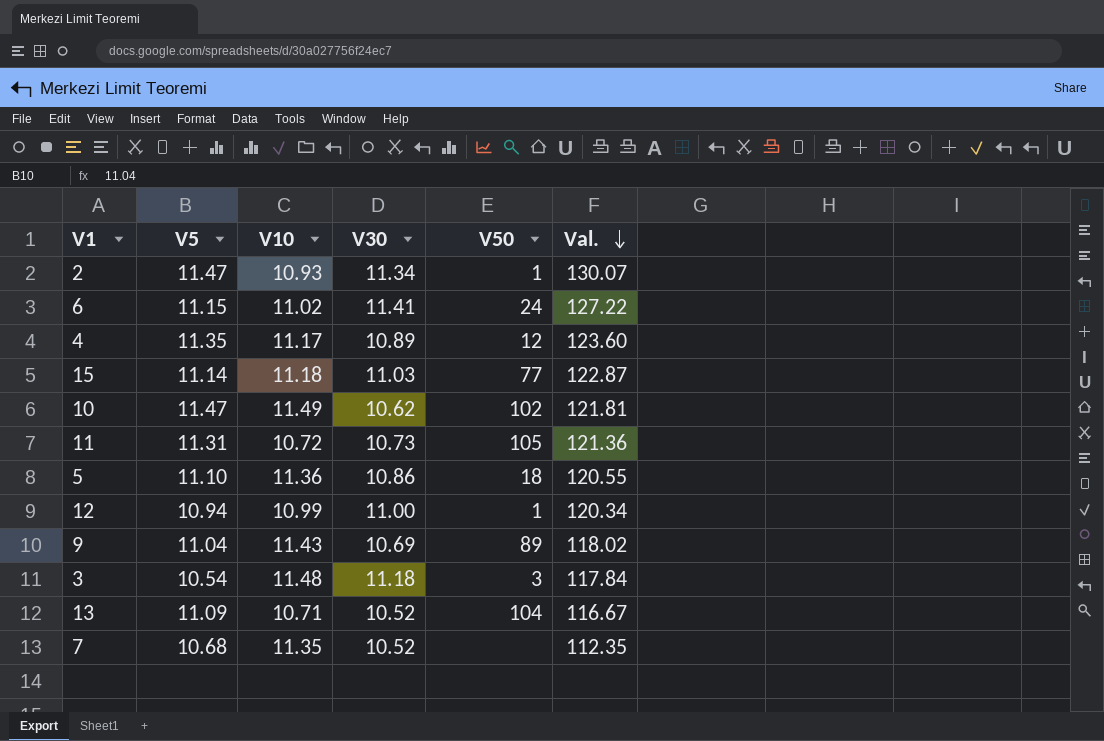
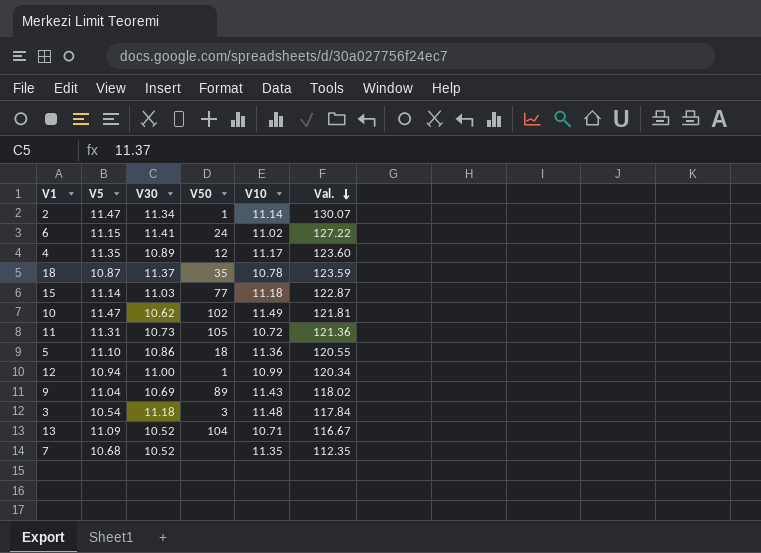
column V10 | position: 3 -> 5
2 | V10: 10.93 -> 11.14
row 18: none -> 10.87 | 11.37 | 35 | 10.78 | 123.59

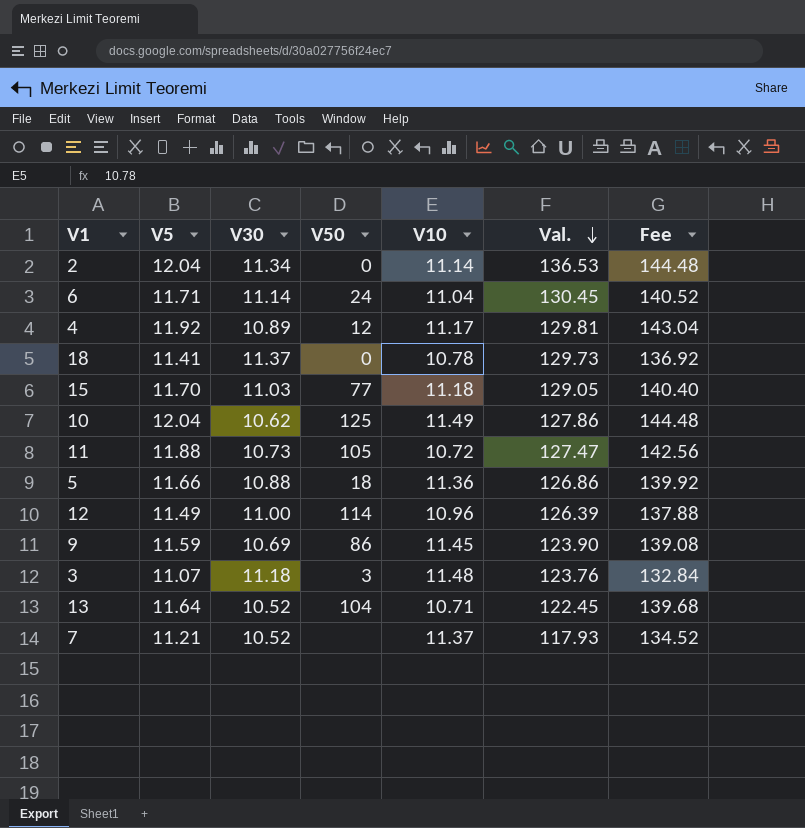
column Fee | formula: none -> [V5] * 12
2 | V5: 11.47 -> 12.04
2 | V50: 1 -> 0
2 | Val.: 130.07 -> 136.53
6 | V5: 11.15 -> 11.71
6 | V30: 11.41 -> 11.14
6 | V10: 11.02 -> 11.04
6 | Val.: 127.22 -> 130.45
4 | V5: 11.35 -> 11.92
4 | Val.: 123.60 -> 129.81
18 | V5: 10.87 -> 11.41
18 | V50: 35 -> 0
18 | Val.: 123.59 -> 129.73
15 | V5: 11.14 -> 11.70
15 | Val.: 122.87 -> 129.05
10 | V5: 11.47 -> 12.04
10 | V50: 102 -> 125
10 | Val.: 121.81 -> 127.86
11 | V5: 11.31 -> 11.88
11 | Val.: 121.36 -> 127.47
5 | V5: 11.10 -> 11.66
5 | V30: 10.86 -> 10.88
5 | Val.: 120.55 -> 126.86
12 | V5: 10.94 -> 11.49
12 | V50: 1 -> 114
12 | V10: 10.99 -> 10.96
12 | Val.: 120.34 -> 126.39
9 | V5: 11.04 -> 11.59
9 | V50: 89 -> 86
9 | V10: 11.43 -> 11.45
9 | Val.: 118.02 -> 123.90
3 | V5: 10.54 -> 11.07
3 | Val.: 117.84 -> 123.76
13 | V5: 11.09 -> 11.64
13 | Val.: 116.67 -> 122.45
7 | V5: 10.68 -> 11.21
7 | V10: 11.35 -> 11.37
7 | Val.: 112.35 -> 117.93

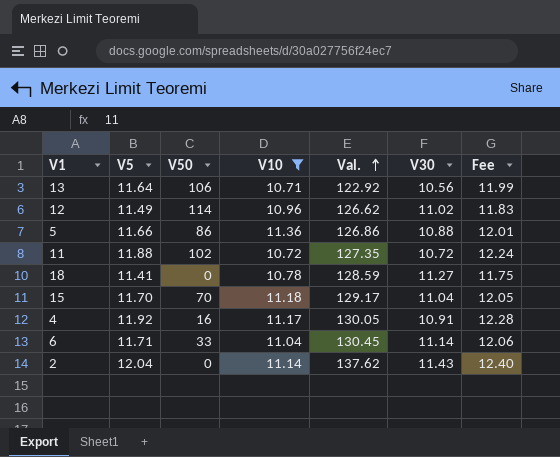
filter: none -> V10 <= 11.36
row order: Val. descending -> Val. ascending
column V30 | position: 3 -> 6
column Fee | formula: [V5] * 12 -> [V5] * 1.03
13 | V50: 104 -> 106
13 | Val.: 122.45 -> 122.92
13 | V30: 10.52 -> 10.56
12 | Val.: 126.39 -> 126.62
12 | V30: 11.00 -> 11.02
5 | V50: 18 -> 86
11 | V50: 105 -> 102
11 | Val.: 127.47 -> 127.35
11 | V30: 10.73 -> 10.72
18 | Val.: 129.73 -> 128.59
18 | V30: 11.37 -> 11.27
15 | V50: 77 -> 70
15 | Val.: 129.05 -> 129.17
15 | V30: 11.03 -> 11.04
4 | V50: 12 -> 16
4 | Val.: 129.81 -> 130.05
4 | V30: 10.89 -> 10.91
6 | V50: 24 -> 33
2 | Val.: 136.53 -> 137.62
2 | V30: 11.34 -> 11.43

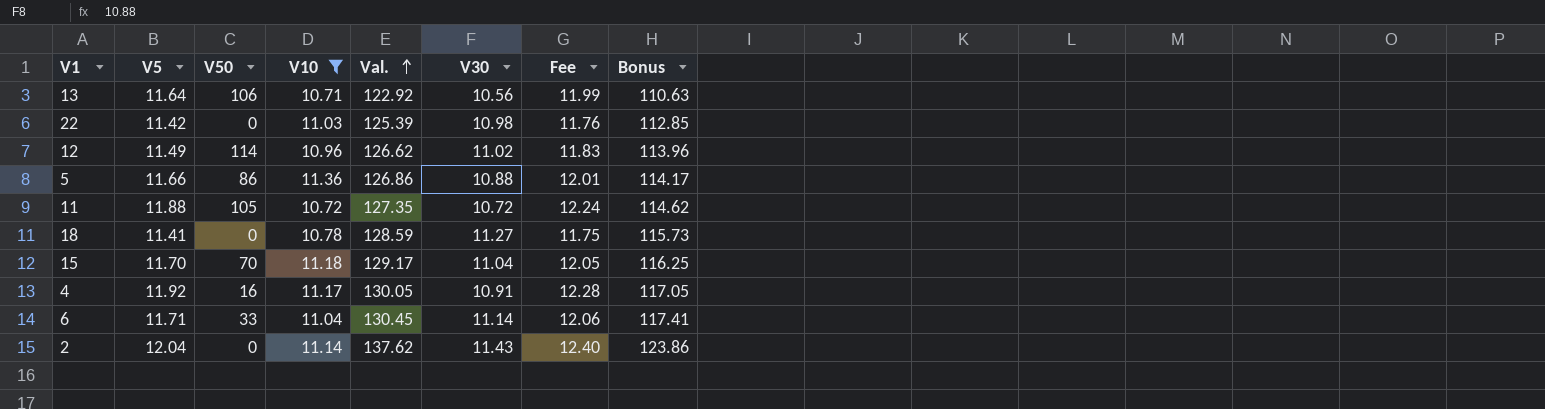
column Bonus | formula: none -> [Val.] * 0.9
row 22: none -> 11.42 | 0 | 11.03 | 125.39 | 10.98 | 11.76 | 112.85
11 | V50: 102 -> 105

